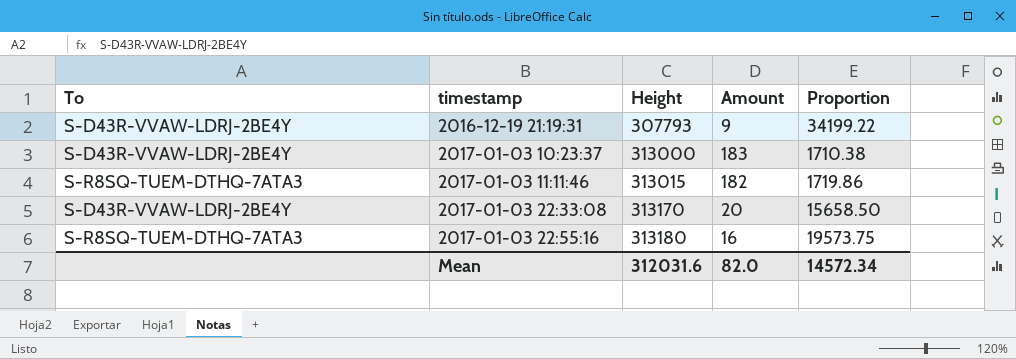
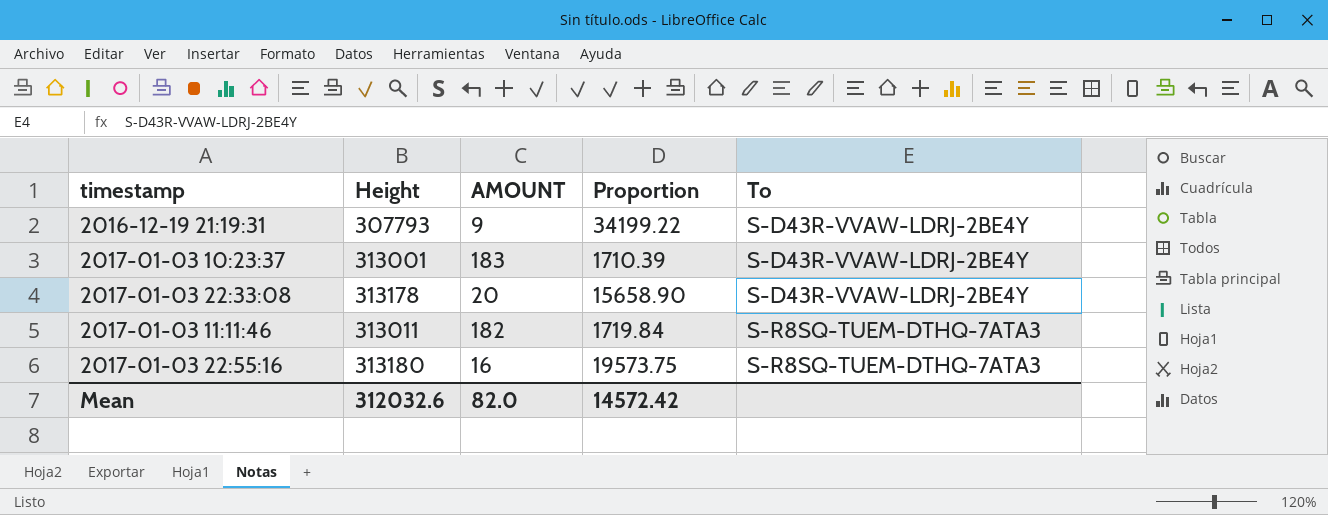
row order: timestamp ascending -> To ascending
column name: Amount -> AMOUNT
column To | position: 1 -> 5
2017-01-03 10:23:37 | Height: 313000 -> 313001
2017-01-03 10:23:37 | Proportion: 1710.38 -> 1710.39
2017-01-03 22:33:08 | Height: 313170 -> 313178
2017-01-03 22:33:08 | Proportion: 15658.50 -> 15658.90
2017-01-03 11:11:46 | Height: 313015 -> 313011
2017-01-03 11:11:46 | Proportion: 1719.86 -> 1719.84
Mean | Height: 312031.6 -> 312032.6
Mean | Proportion: 14572.34 -> 14572.42

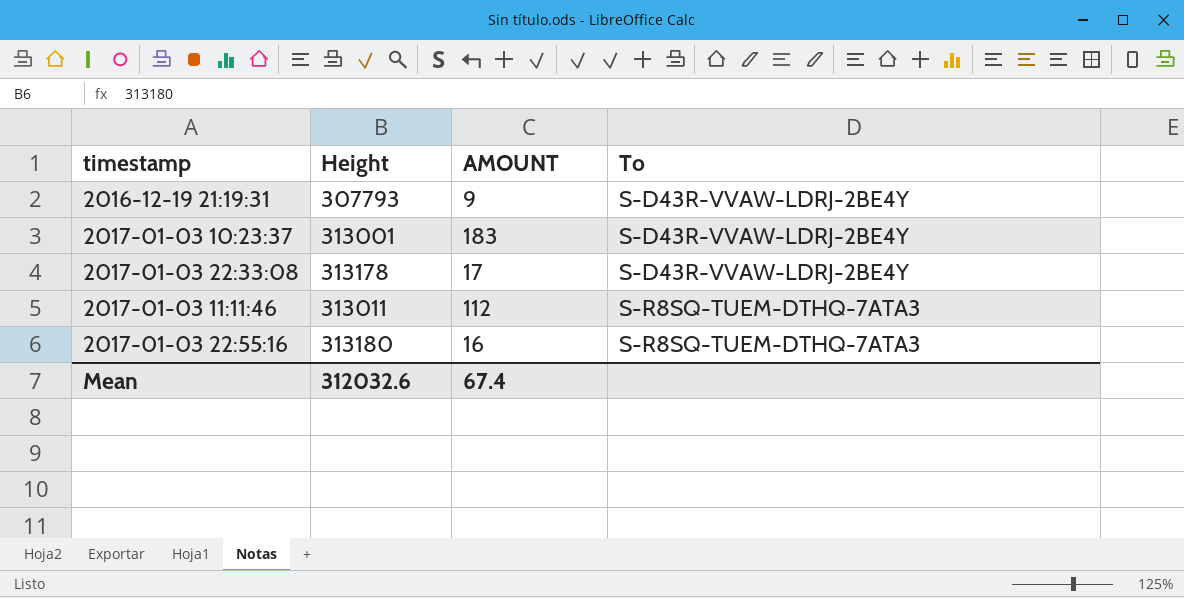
column Proportion | formula: [Height] / [AMOUNT] -> none
2017-01-03 22:33:08 | AMOUNT: 20 -> 17
2017-01-03 11:11:46 | AMOUNT: 182 -> 112
Mean | AMOUNT: 82.0 -> 67.4

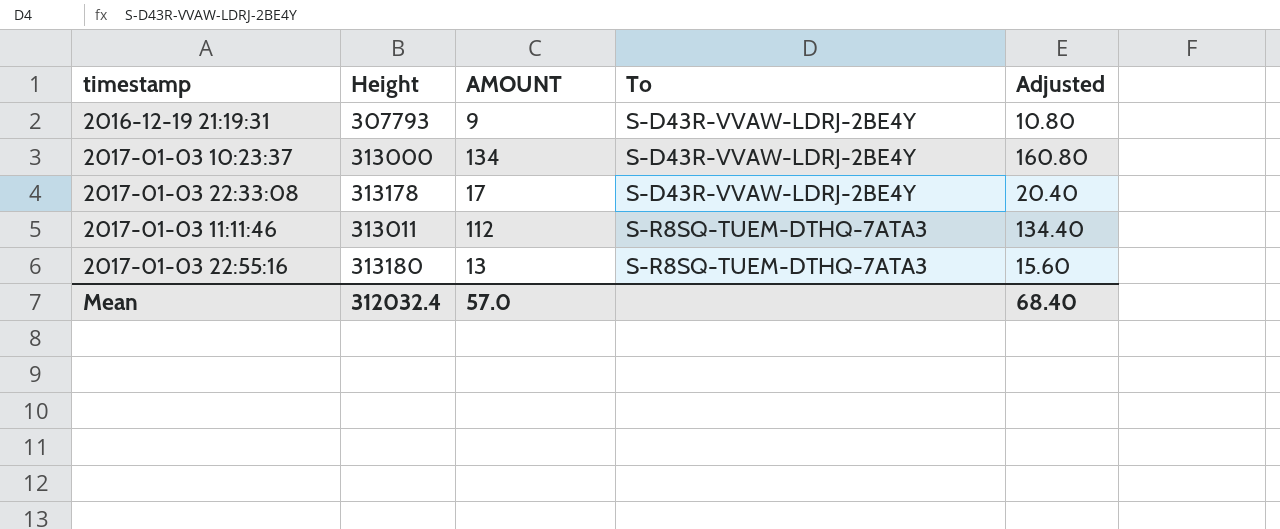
column Adjusted | formula: none -> [AMOUNT] * 1.2
2017-01-03 10:23:37 | Height: 313001 -> 313000
2017-01-03 10:23:37 | AMOUNT: 183 -> 134
2017-01-03 22:55:16 | AMOUNT: 16 -> 13
Mean | Height: 312032.6 -> 312032.4
Mean | AMOUNT: 67.4 -> 57.0

